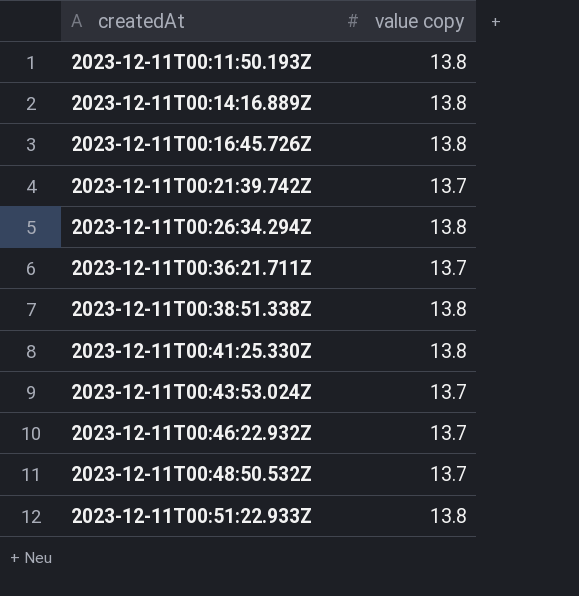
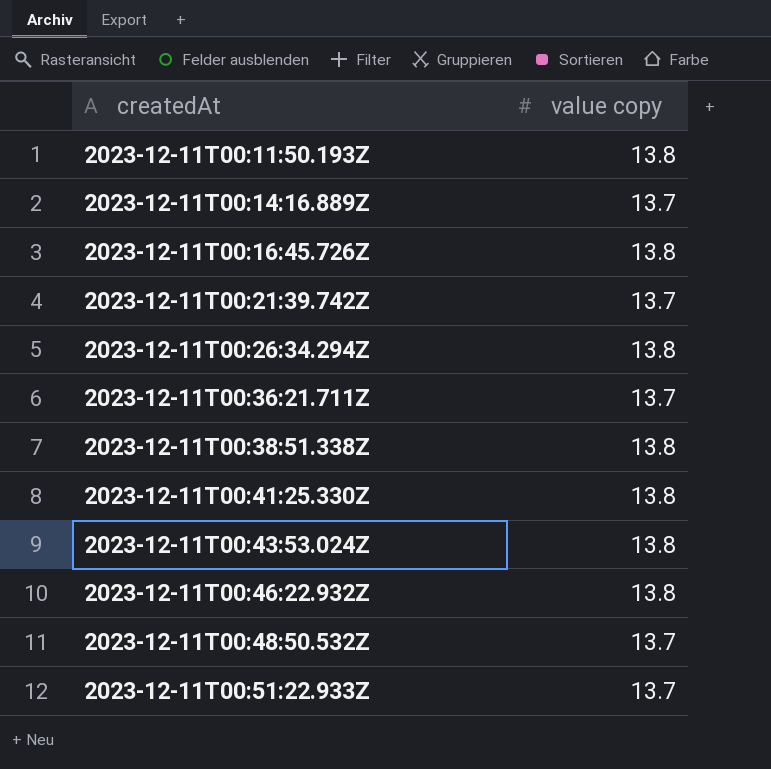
2023-12-11T00:14:16.889Z | value copy: 13.8 -> 13.7
2023-12-11T00:43:53.024Z | value copy: 13.7 -> 13.8
2023-12-11T00:46:22.932Z | value copy: 13.7 -> 13.8
2023-12-11T00:51:22.933Z | value copy: 13.8 -> 13.7

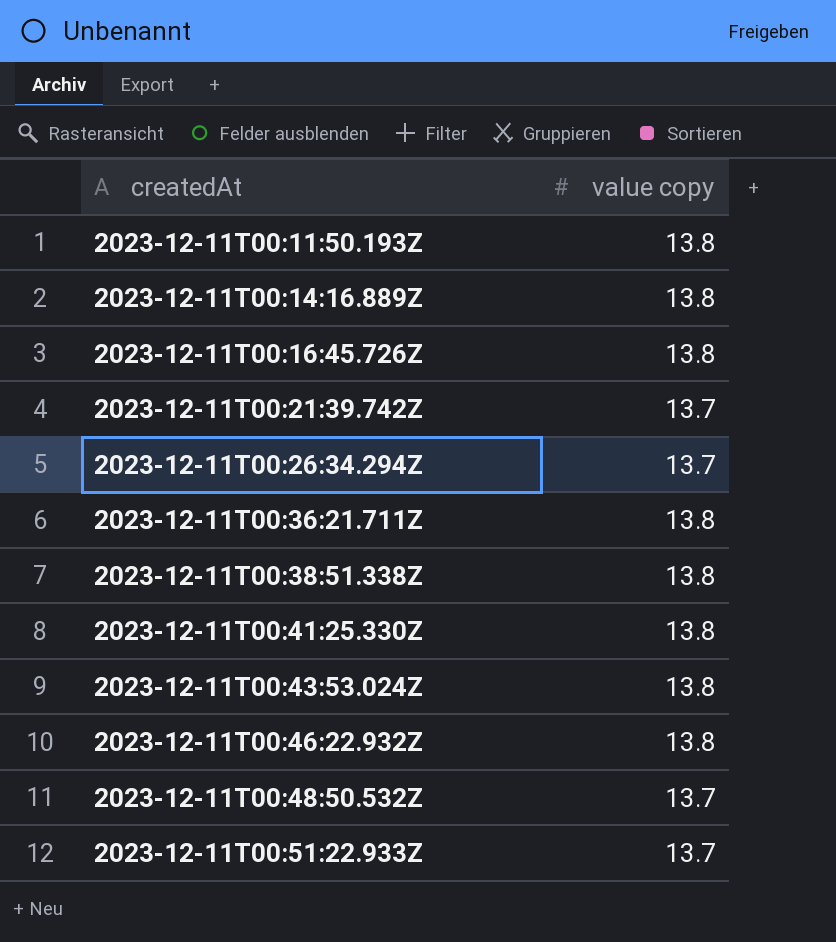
2023-12-11T00:14:16.889Z | value copy: 13.7 -> 13.8
2023-12-11T00:26:34.294Z | value copy: 13.8 -> 13.7
2023-12-11T00:36:21.711Z | value copy: 13.7 -> 13.8

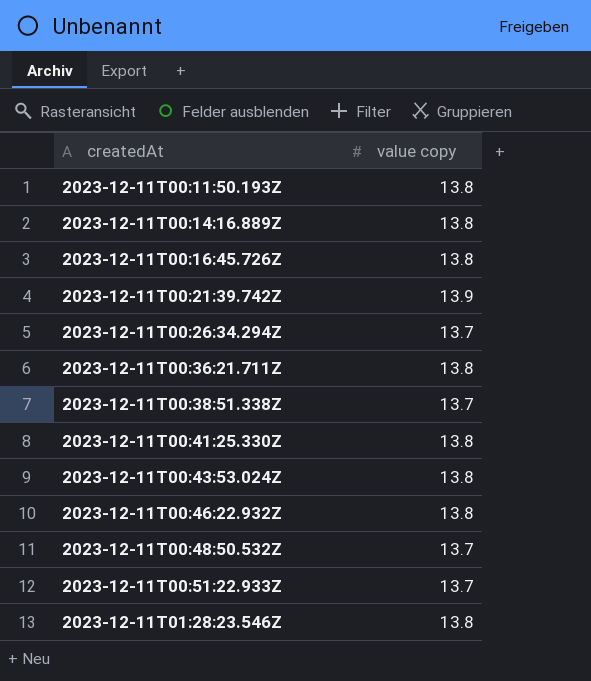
2023-12-11T00:21:39.742Z | value copy: 13.7 -> 13.9
2023-12-11T00:38:51.338Z | value copy: 13.8 -> 13.7
row 2023-12-11T01:28:23.546Z: none -> 13.8

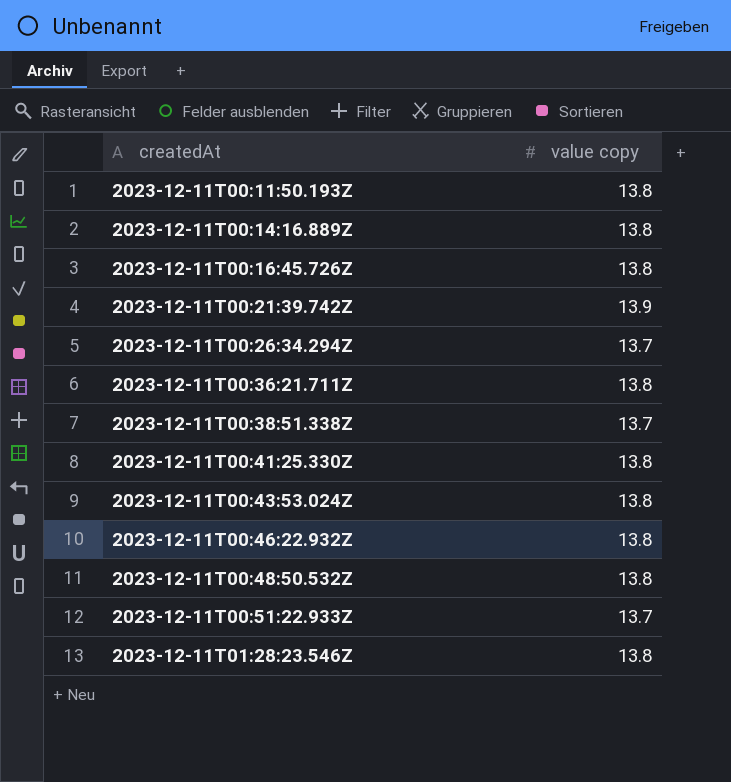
2023-12-11T00:48:50.532Z | value copy: 13.7 -> 13.8

